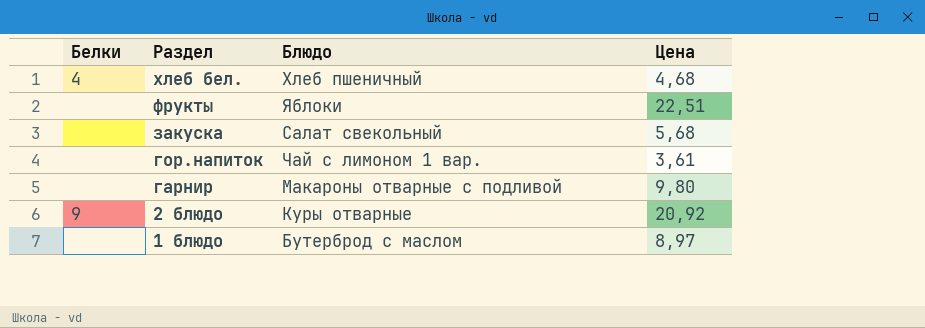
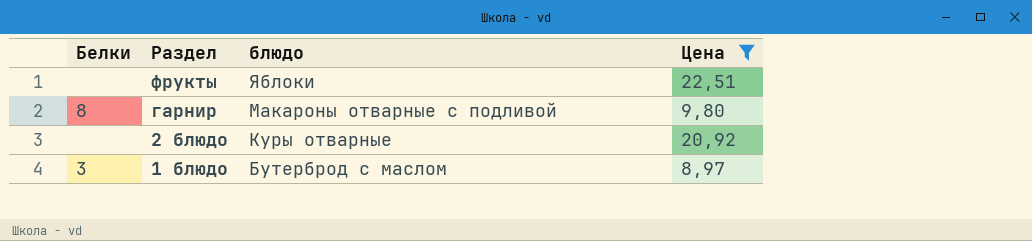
filter: none -> Цена >= 8,97
column name: Блюдо -> блюдо
гарнир | Белки: none -> 8
2 блюдо | Белки: 9 -> none
1 блюдо | Белки: none -> 3

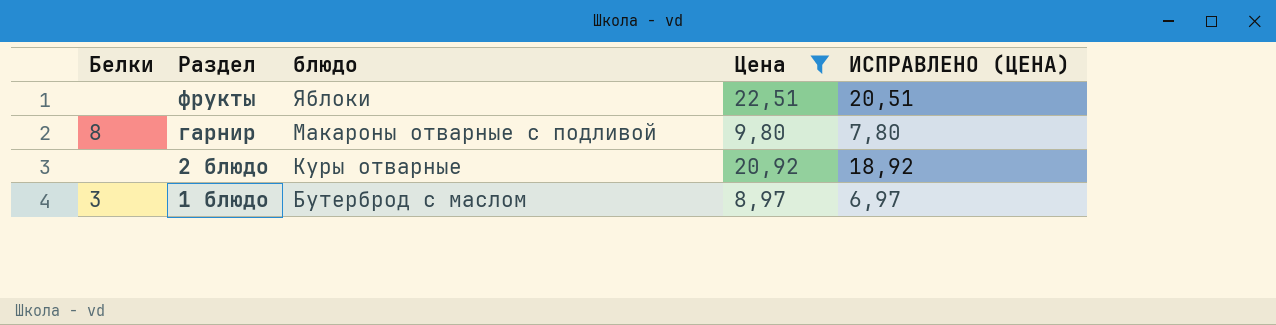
column ИСПРАВЛЕНО (ЦЕНА) | formula: none -> [Цена] - 2

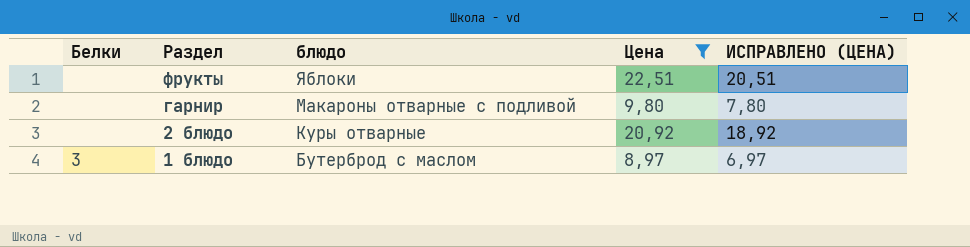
гарнир | Белки: 8 -> none

